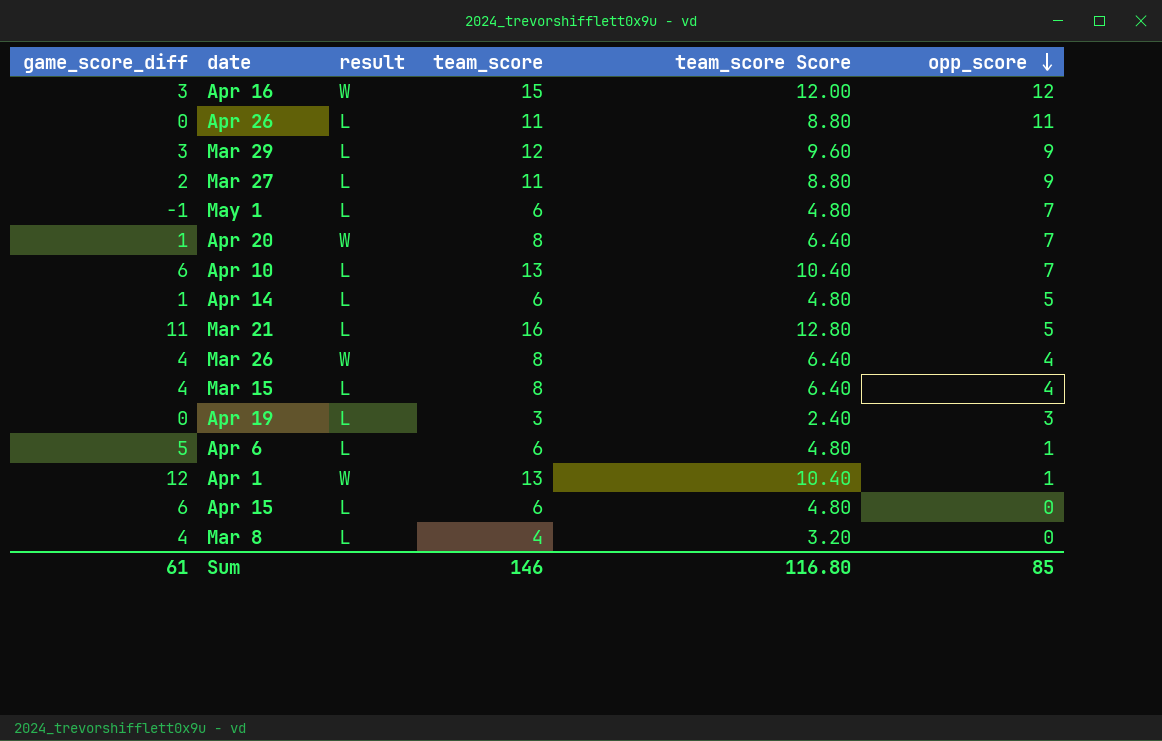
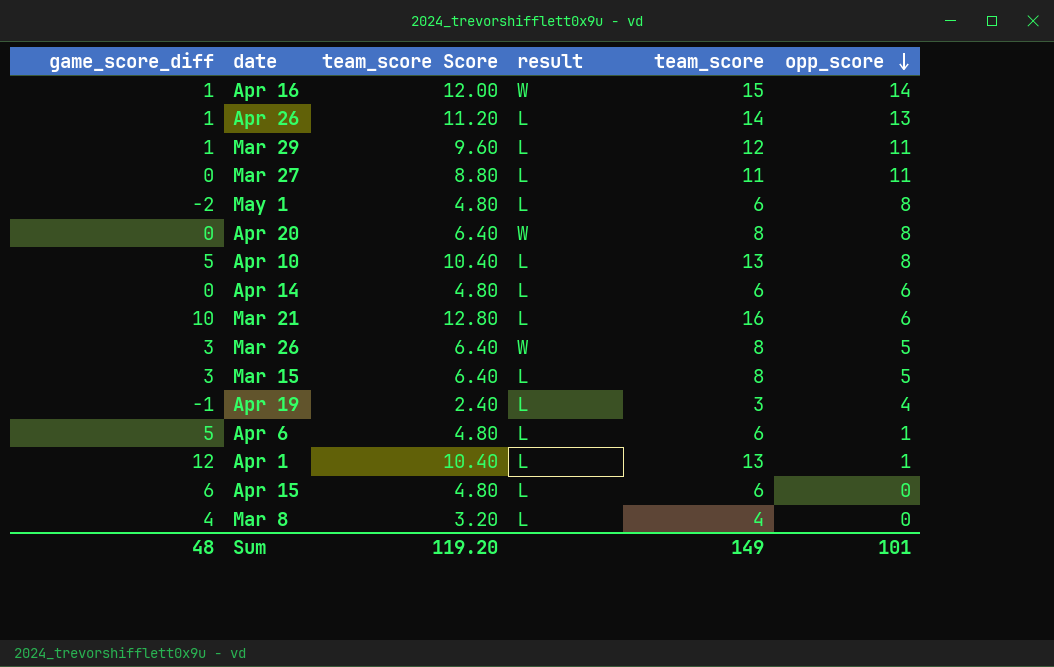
column team_score Score | position: 5 -> 3
Apr 16 | game_score_diff: 3 -> 1
Apr 16 | opp_score: 12 -> 14
Apr 26 | game_score_diff: 0 -> 1
Apr 26 | team_score Score: 8.80 -> 11.20
Apr 26 | team_score: 11 -> 14
Apr 26 | opp_score: 11 -> 13
Mar 29 | game_score_diff: 3 -> 1
Mar 29 | opp_score: 9 -> 11
Mar 27 | game_score_diff: 2 -> 0
Mar 27 | opp_score: 9 -> 11
May 1 | game_score_diff: -1 -> -2
May 1 | opp_score: 7 -> 8
Apr 20 | game_score_diff: 1 -> 0
Apr 20 | opp_score: 7 -> 8
Apr 10 | game_score_diff: 6 -> 5
Apr 10 | opp_score: 7 -> 8
Apr 14 | game_score_diff: 1 -> 0
Apr 14 | opp_score: 5 -> 6
Mar 21 | game_score_diff: 11 -> 10
Mar 21 | opp_score: 5 -> 6
Mar 26 | game_score_diff: 4 -> 3
Mar 26 | opp_score: 4 -> 5
Mar 15 | game_score_diff: 4 -> 3
Mar 15 | opp_score: 4 -> 5
Apr 19 | game_score_diff: 0 -> -1
Apr 19 | opp_score: 3 -> 4
Apr 1 | result: W -> L
Sum | game_score_diff: 61 -> 48
Sum | team_score Score: 116.80 -> 119.20
Sum | team_score: 146 -> 149
Sum | opp_score: 85 -> 101

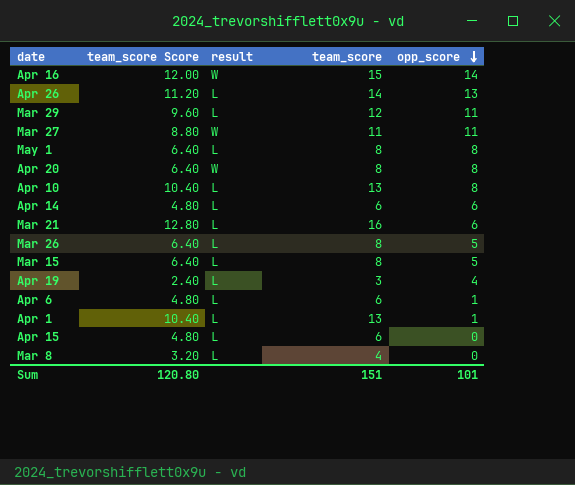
column game_score_diff | formula: [team_score] - [opp_score] -> none
Mar 27 | result: L -> W
May 1 | team_score Score: 4.80 -> 6.40
May 1 | team_score: 6 -> 8
Mar 26 | result: W -> L
Sum | team_score Score: 119.20 -> 120.80
Sum | team_score: 149 -> 151

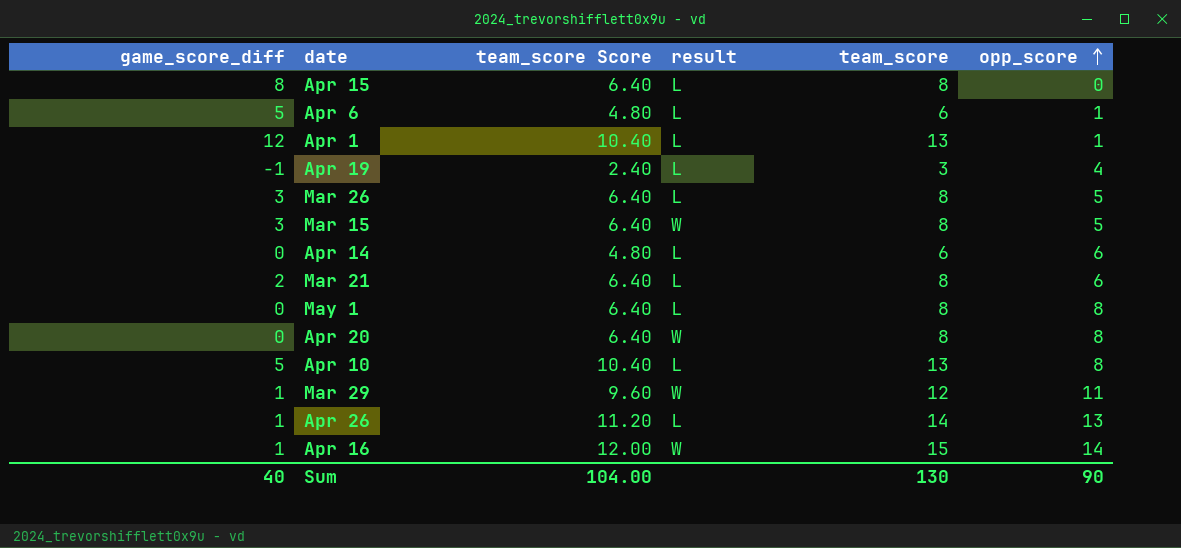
row order: opp_score descending -> opp_score ascending
column game_score_diff | formula: none -> [team_score] - [opp_score]
row Mar 27: 8.80 | W | 11 | 11 -> none
row Mar 8: 3.20 | L | 4 | 0 -> none
Apr 15 | team_score Score: 4.80 -> 6.40
Apr 15 | team_score: 6 -> 8
Mar 15 | result: L -> W
Mar 21 | team_score Score: 12.80 -> 6.40
Mar 21 | team_score: 16 -> 8
Mar 29 | result: L -> W
Sum | team_score Score: 120.80 -> 104.00
Sum | team_score: 151 -> 130
Sum | opp_score: 101 -> 90

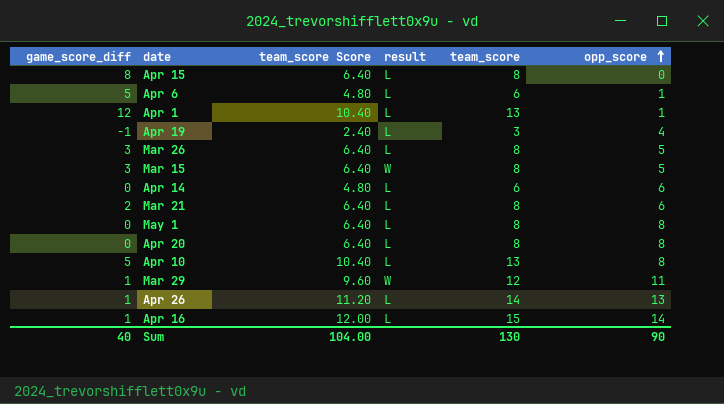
Apr 20 | result: W -> L
Apr 16 | result: W -> L

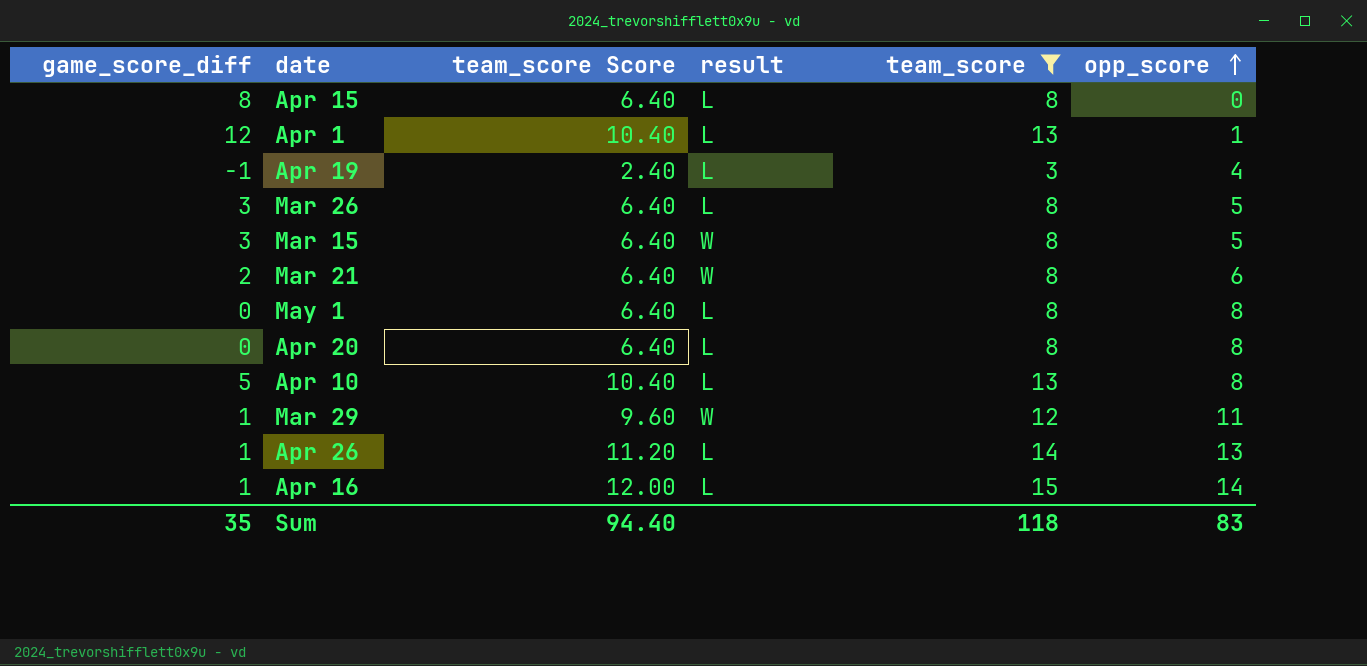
filter: none -> team_score != 6
Mar 21 | result: L -> W
Sum | game_score_diff: 40 -> 35
Sum | team_score Score: 104.00 -> 94.40
Sum | team_score: 130 -> 118
Sum | opp_score: 90 -> 83

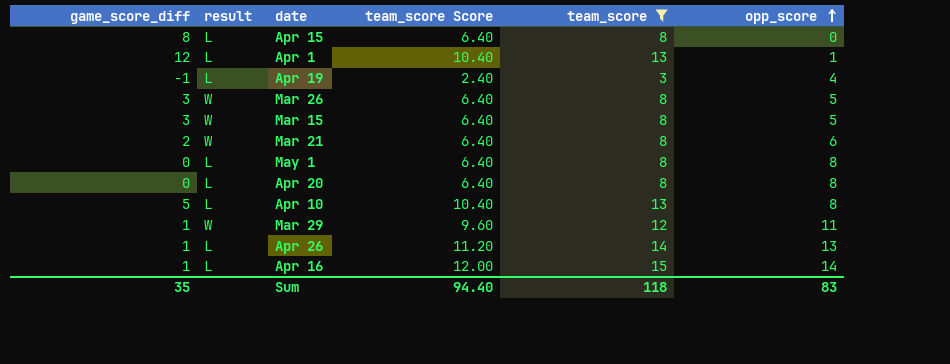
column result | position: 4 -> 2
Mar 26 | result: L -> W

